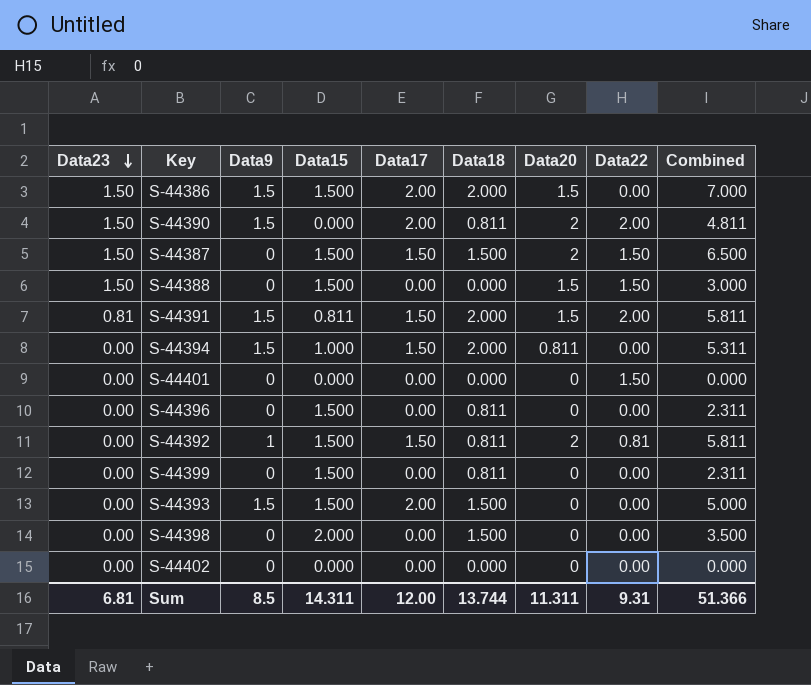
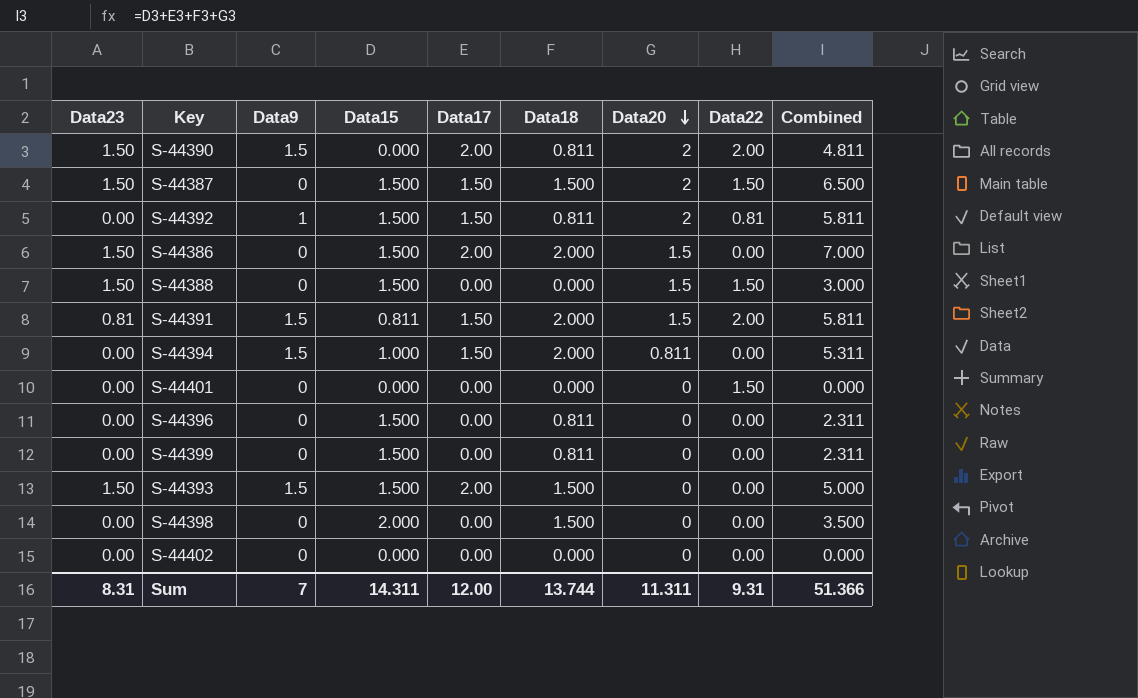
row order: Data23 descending -> Data20 descending
S-44386 | Data9: 1.5 -> 0
S-44393 | Data23: 0.00 -> 1.50
Sum | Data23: 6.81 -> 8.31
Sum | Data9: 8.5 -> 7

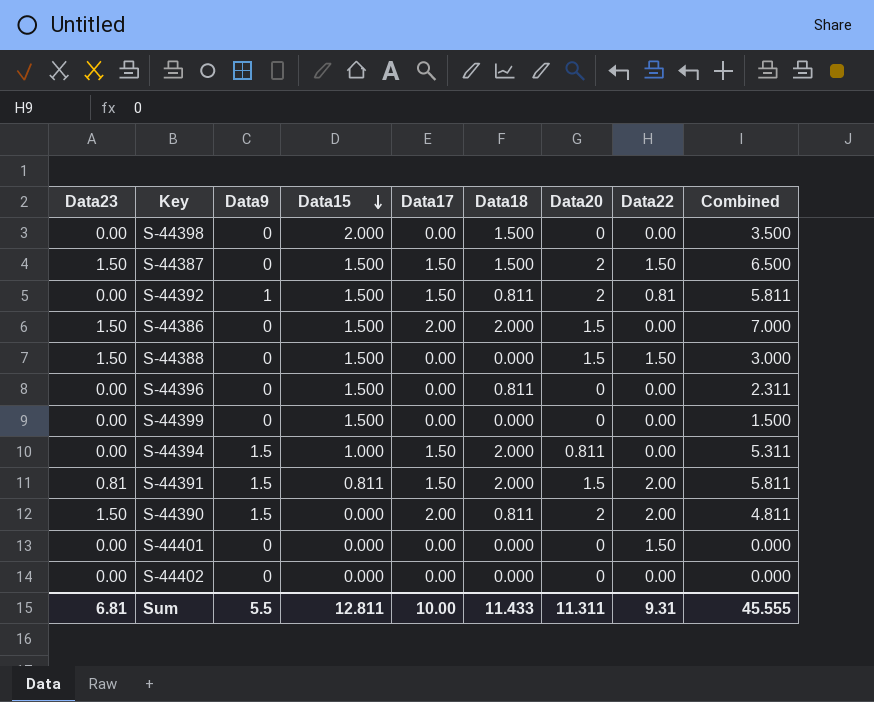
row order: Data20 descending -> Data15 descending
row S-44393: 1.50 | 1.5 | 1.500 | 2.00 | 1.500 | 0 | 0.00 | 5.000 -> none
S-44399 | Data18: 0.811 -> 0.000
S-44399 | Combined: 2.311 -> 1.500
Sum | Data23: 8.31 -> 6.81
Sum | Data9: 7 -> 5.5
Sum | Data15: 14.311 -> 12.811
Sum | Data17: 12.00 -> 10.00
Sum | Data18: 13.744 -> 11.433
Sum | Combined: 51.366 -> 45.555

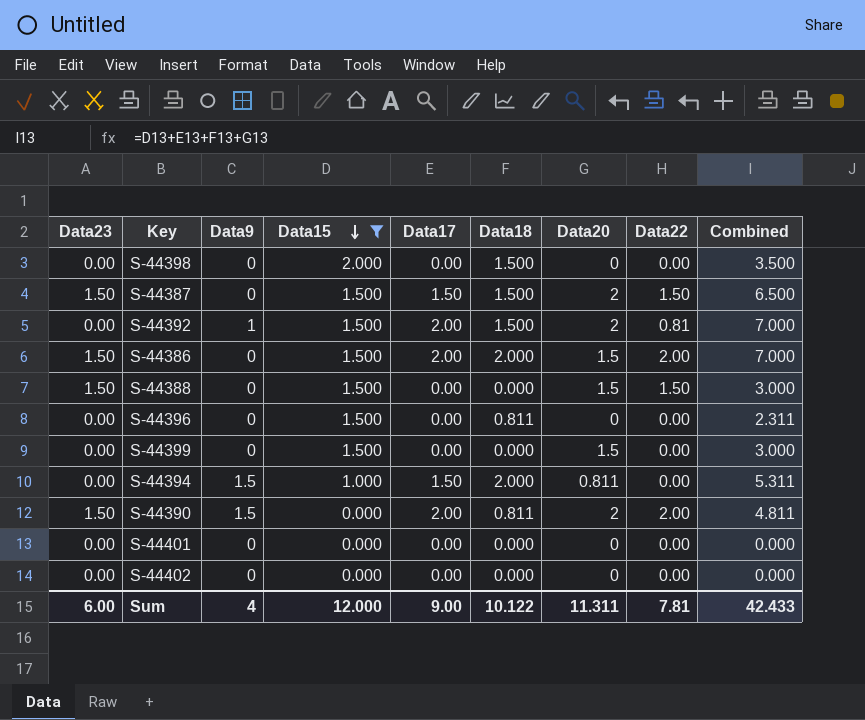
filter: none -> Data15 != 0.811
S-44392 | Data17: 1.50 -> 2.00
S-44392 | Data18: 0.811 -> 1.500
S-44392 | Combined: 5.811 -> 7.000
S-44386 | Data22: 0.00 -> 2.00
S-44399 | Data20: 0 -> 1.5
S-44399 | Combined: 1.500 -> 3.000
S-44401 | Data22: 1.50 -> 0.00
Sum | Data23: 6.81 -> 6.00
Sum | Data9: 5.5 -> 4
Sum | Data15: 12.811 -> 12.000
Sum | Data17: 10.00 -> 9.00
Sum | Data18: 11.433 -> 10.122
Sum | Data22: 9.31 -> 7.81
Sum | Combined: 45.555 -> 42.433

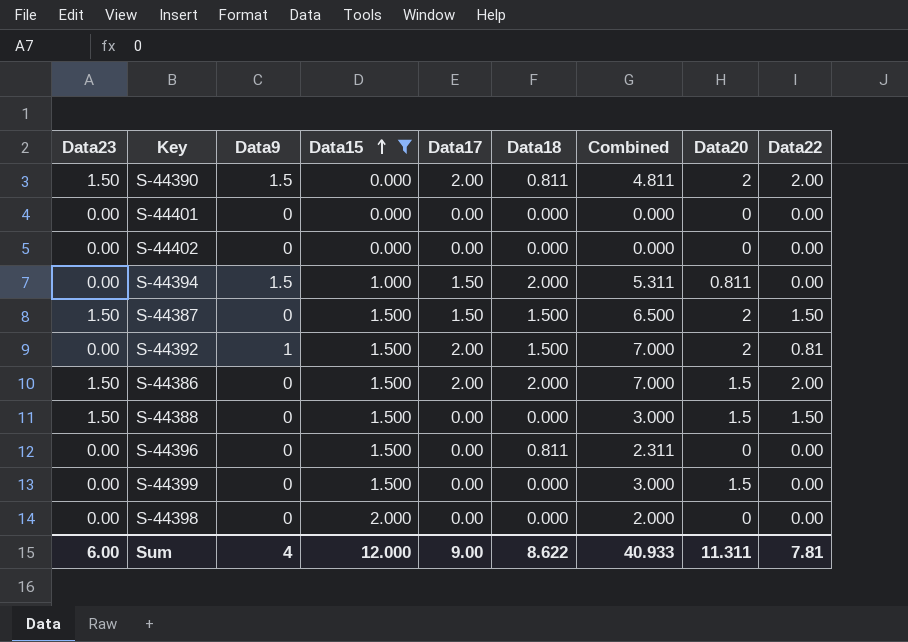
row order: Data15 descending -> Data15 ascending
column Combined | position: 9 -> 7
S-44398 | Data18: 1.500 -> 0.000
S-44398 | Combined: 3.500 -> 2.000
Sum | Data18: 10.122 -> 8.622
Sum | Combined: 42.433 -> 40.933

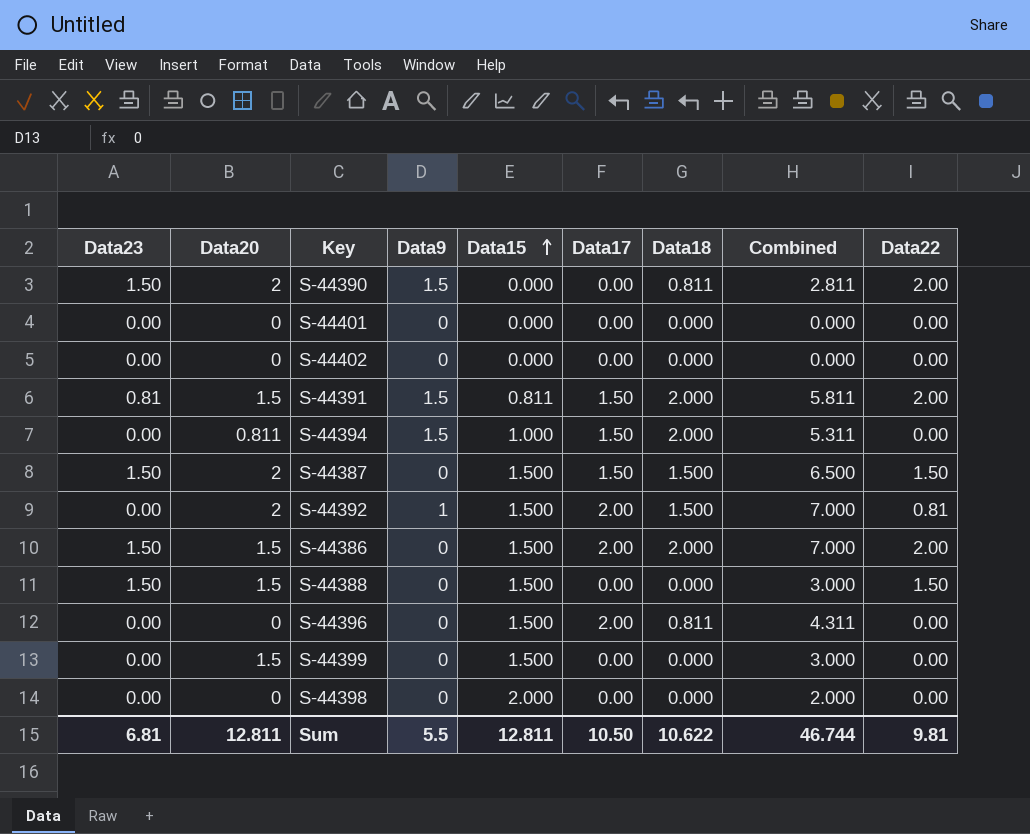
filter: Data15 != 0.811 -> none
column Data20 | position: 8 -> 2
S-44390 | Data17: 2.00 -> 0.00
S-44390 | Combined: 4.811 -> 2.811
S-44396 | Data17: 0.00 -> 2.00
S-44396 | Combined: 2.311 -> 4.311
Sum | Data23: 6.00 -> 6.81
Sum | Data20: 11.311 -> 12.811
Sum | Data9: 4 -> 5.5
Sum | Data15: 12.000 -> 12.811
Sum | Data17: 9.00 -> 10.50
Sum | Data18: 8.622 -> 10.622
Sum | Combined: 40.933 -> 46.744
Sum | Data22: 7.81 -> 9.81

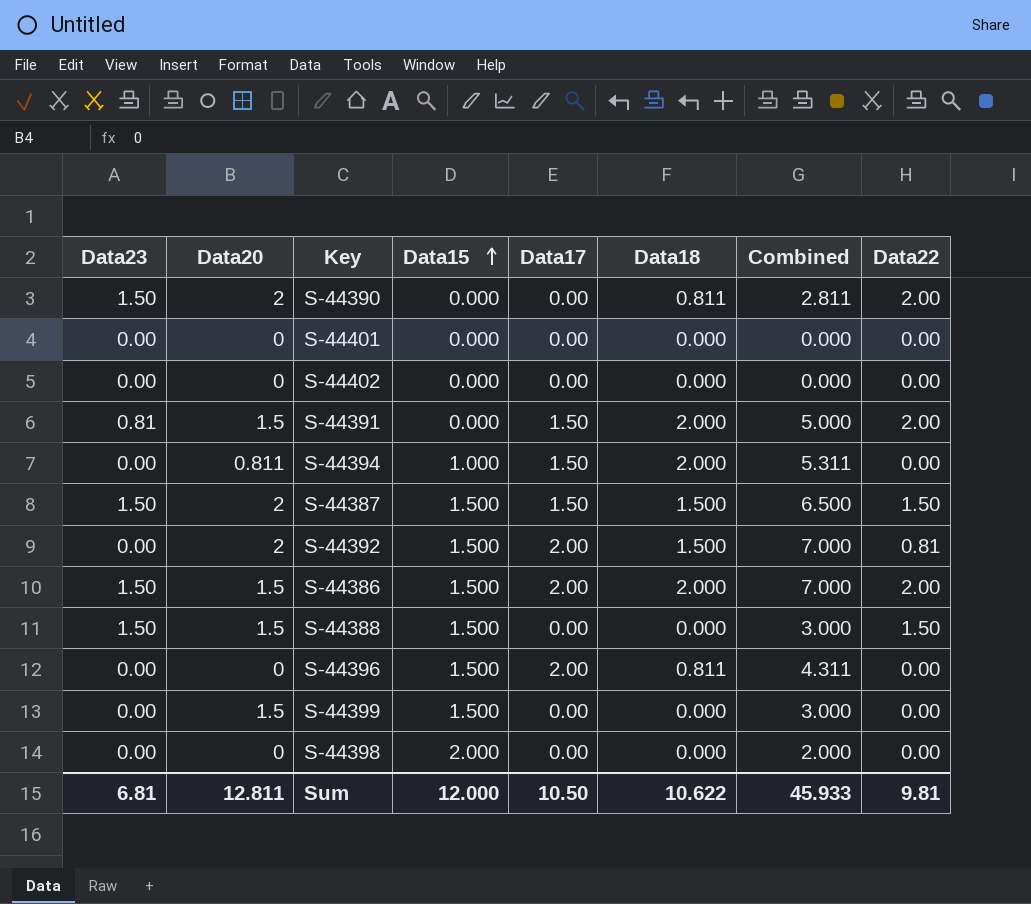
column Data9 | position: 4 -> none
S-44391 | Data15: 0.811 -> 0.000
S-44391 | Combined: 5.811 -> 5.000
Sum | Data15: 12.811 -> 12.000
Sum | Combined: 46.744 -> 45.933

